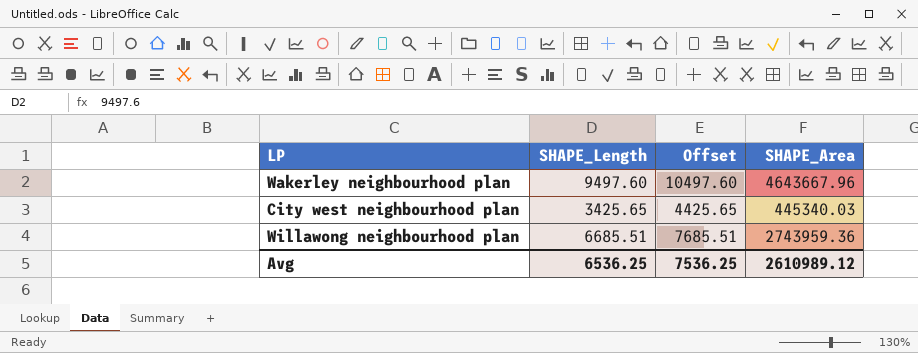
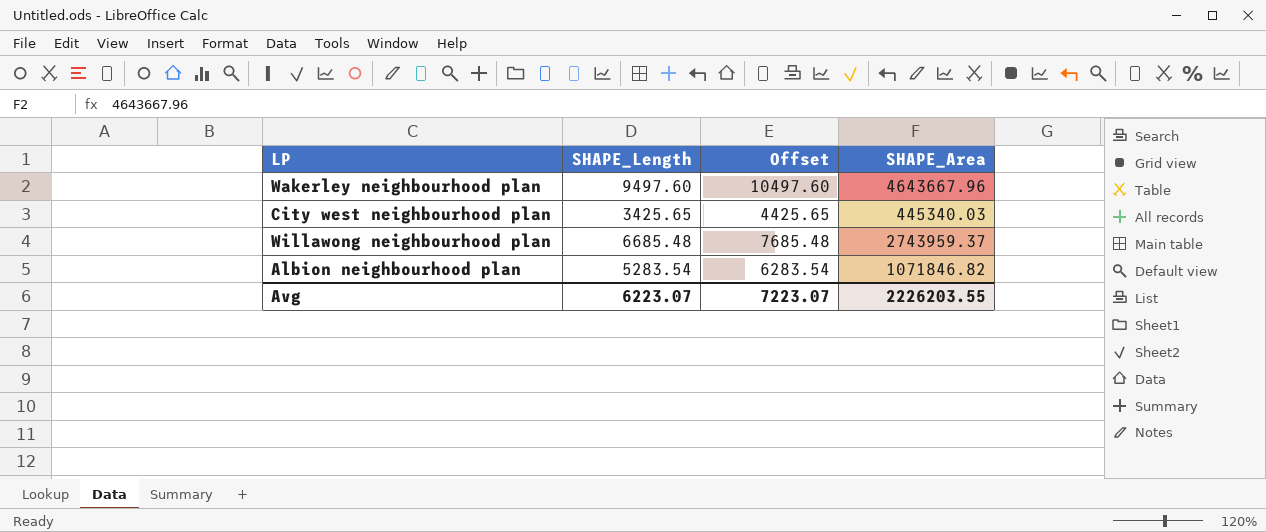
Willawong neighbourhood plan | SHAPE_Length: 6685.51 -> 6685.48
Willawong neighbourhood plan | Offset: 7685.51 -> 7685.48
Willawong neighbourhood plan | SHAPE_Area: 2743959.36 -> 2743959.37
row Albion neighbourhood plan: none -> 5283.54 | 6283.54 | 1071846.82
Avg | SHAPE_Length: 6536.25 -> 6223.07
Avg | Offset: 7536.25 -> 7223.07
Avg | SHAPE_Area: 2610989.12 -> 2226203.55

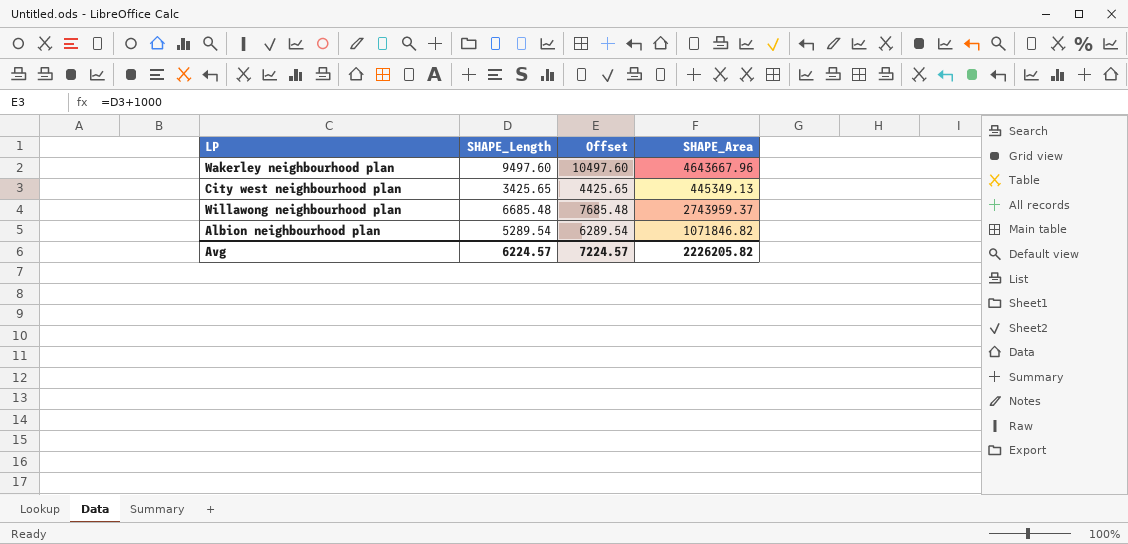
City west neighbourhood plan | SHAPE_Area: 445340.03 -> 445349.13
Albion neighbourhood plan | SHAPE_Length: 5283.54 -> 5289.54
Albion neighbourhood plan | Offset: 6283.54 -> 6289.54
Avg | SHAPE_Length: 6223.07 -> 6224.57
Avg | Offset: 7223.07 -> 7224.57
Avg | SHAPE_Area: 2226203.55 -> 2226205.82

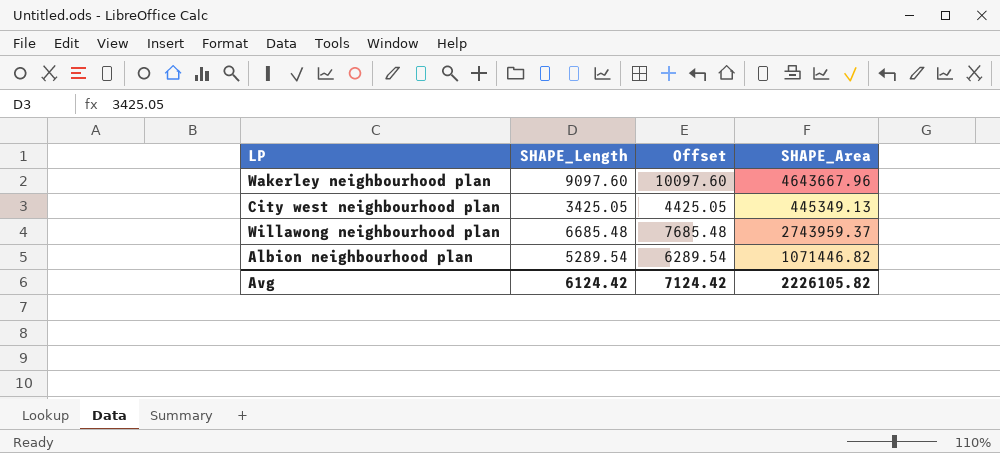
Wakerley neighbourhood plan | SHAPE_Length: 9497.60 -> 9097.60
Wakerley neighbourhood plan | Offset: 10497.60 -> 10097.60
City west neighbourhood plan | SHAPE_Length: 3425.65 -> 3425.05
City west neighbourhood plan | Offset: 4425.65 -> 4425.05
Albion neighbourhood plan | SHAPE_Area: 1071846.82 -> 1071446.82
Avg | SHAPE_Length: 6224.57 -> 6124.42
Avg | Offset: 7224.57 -> 7124.42
Avg | SHAPE_Area: 2226205.82 -> 2226105.82

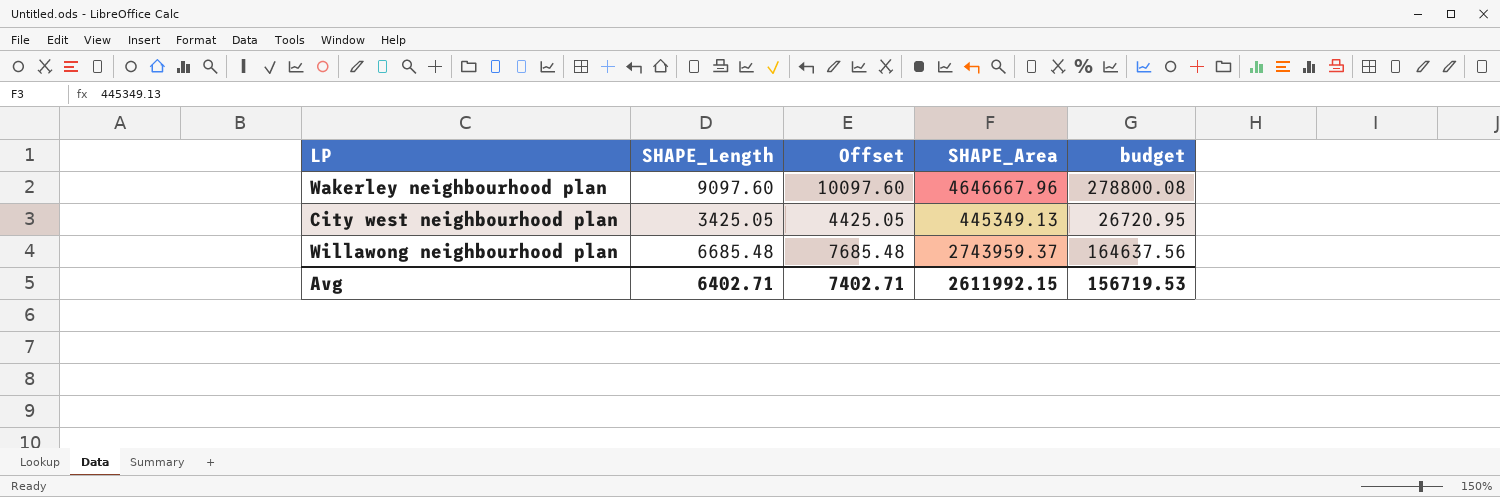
column budget | formula: none -> [SHAPE_Area] * 0.06
row Albion neighbourhood plan: 5289.54 | 6289.54 | 1071446.82 -> none
Wakerley neighbourhood plan | SHAPE_Area: 4643667.96 -> 4646667.96
Avg | SHAPE_Length: 6124.42 -> 6402.71
Avg | Offset: 7124.42 -> 7402.71
Avg | SHAPE_Area: 2226105.82 -> 2611992.15

